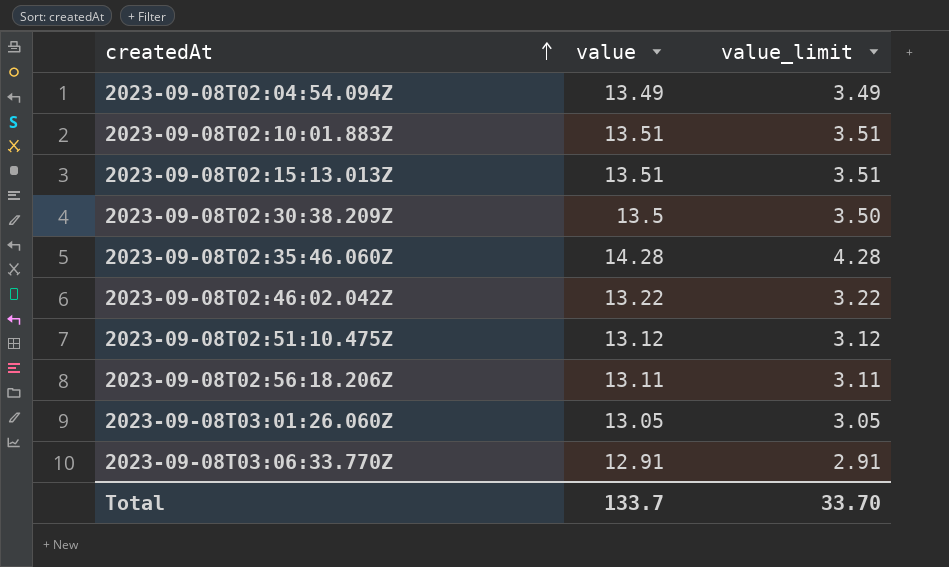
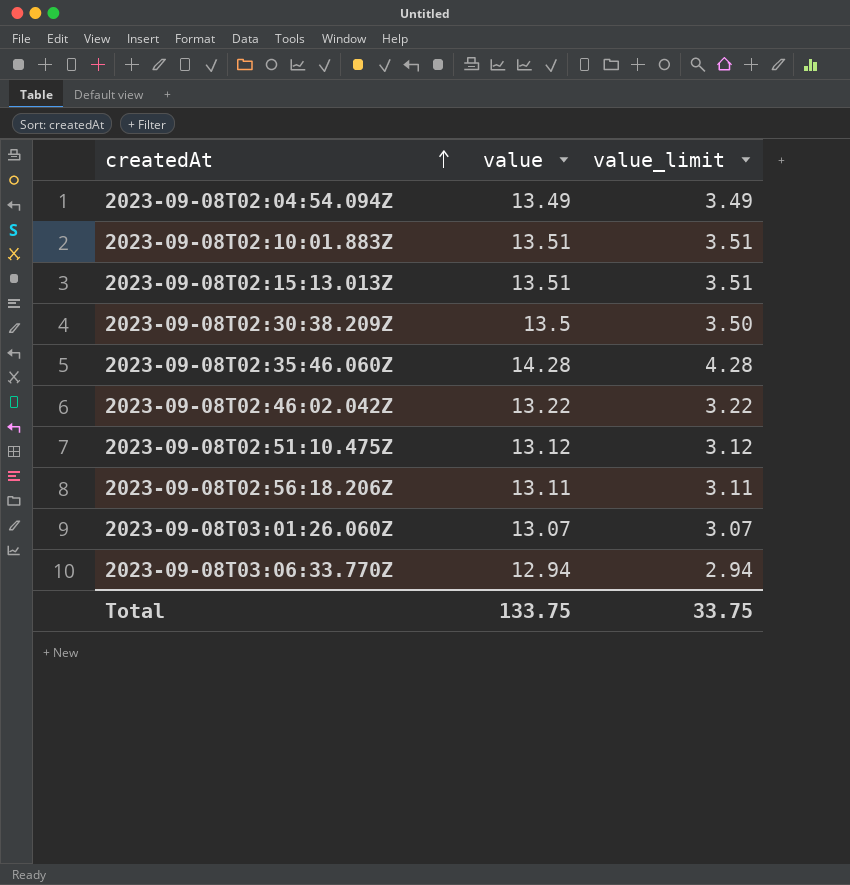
2023-09-08T03:01:26.060Z | value: 13.05 -> 13.07
2023-09-08T03:01:26.060Z | value_limit: 3.05 -> 3.07
2023-09-08T03:06:33.770Z | value: 12.91 -> 12.94
2023-09-08T03:06:33.770Z | value_limit: 2.91 -> 2.94
Total | value: 133.7 -> 133.75
Total | value_limit: 33.70 -> 33.75

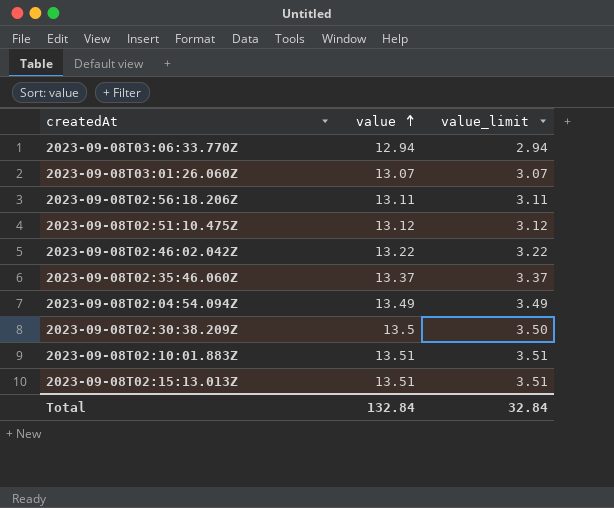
row order: createdAt ascending -> value ascending
2023-09-08T02:35:46.060Z | value: 14.28 -> 13.37
2023-09-08T02:35:46.060Z | value_limit: 4.28 -> 3.37
Total | value: 133.75 -> 132.84
Total | value_limit: 33.75 -> 32.84

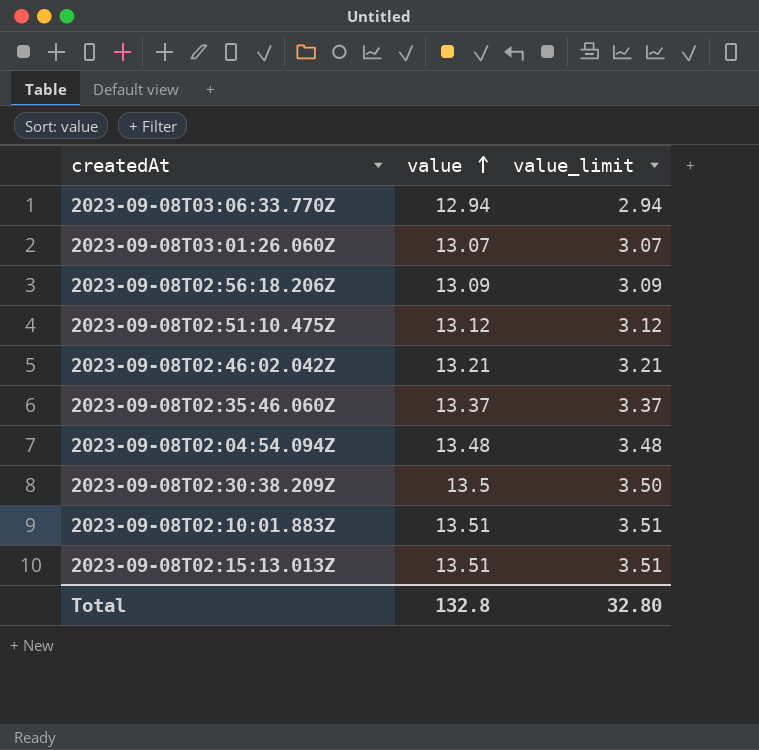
2023-09-08T02:56:18.206Z | value: 13.11 -> 13.09
2023-09-08T02:56:18.206Z | value_limit: 3.11 -> 3.09
2023-09-08T02:46:02.042Z | value: 13.22 -> 13.21
2023-09-08T02:46:02.042Z | value_limit: 3.22 -> 3.21
2023-09-08T02:04:54.094Z | value: 13.49 -> 13.48
2023-09-08T02:04:54.094Z | value_limit: 3.49 -> 3.48
Total | value: 132.84 -> 132.8
Total | value_limit: 32.84 -> 32.80

